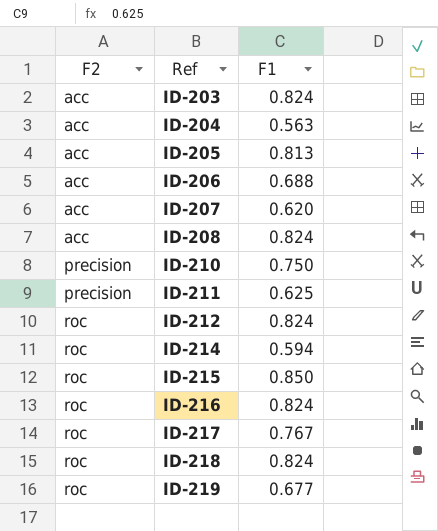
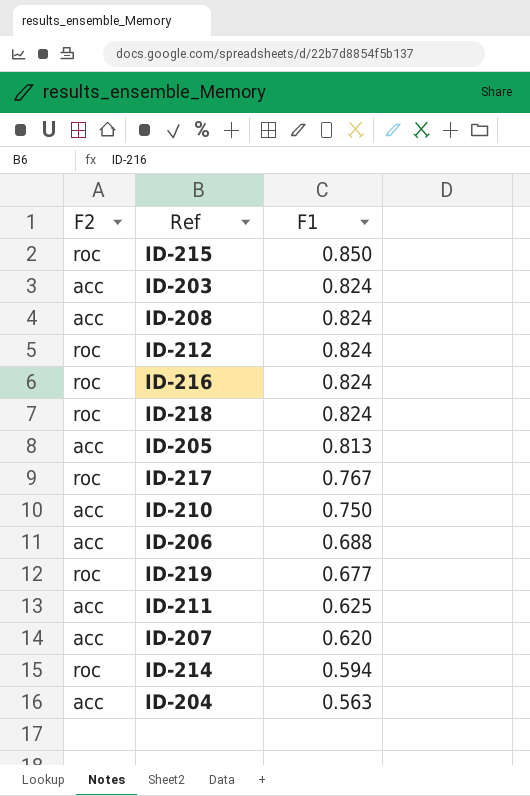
row order: F2 ascending -> F1 descending
ID-210 | F2: precision -> acc
ID-211 | F2: precision -> acc

